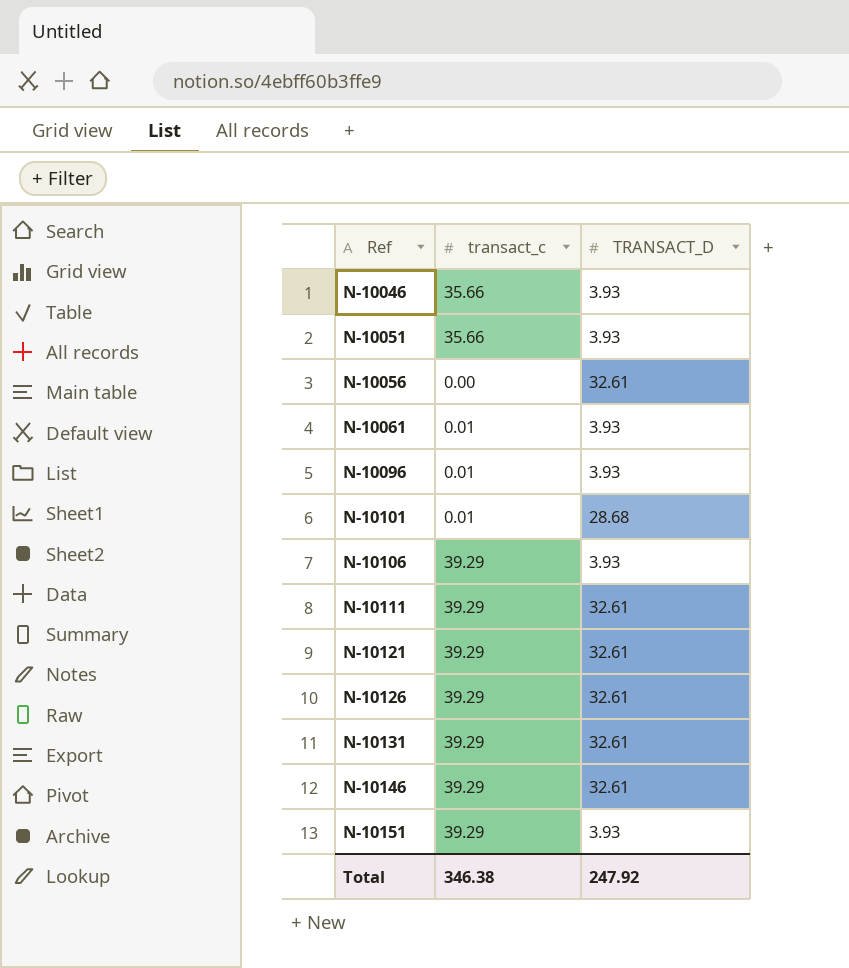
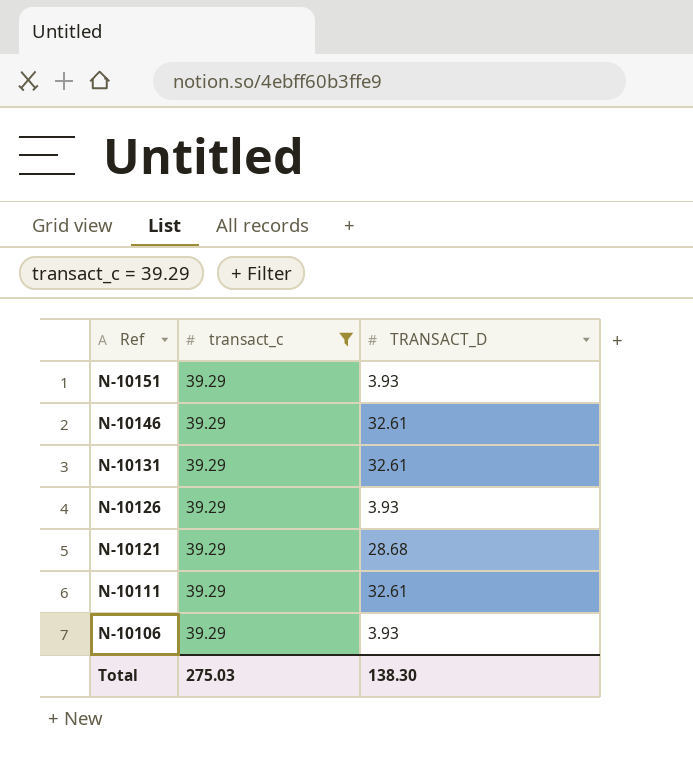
filter: none -> transact_c = 39.29
row order: Ref ascending -> Ref descending
N-10126 | TRANSACT_D: 32.61 -> 3.93
N-10121 | TRANSACT_D: 32.61 -> 28.68
Total | transact_c: 346.38 -> 275.03
Total | TRANSACT_D: 247.92 -> 138.30

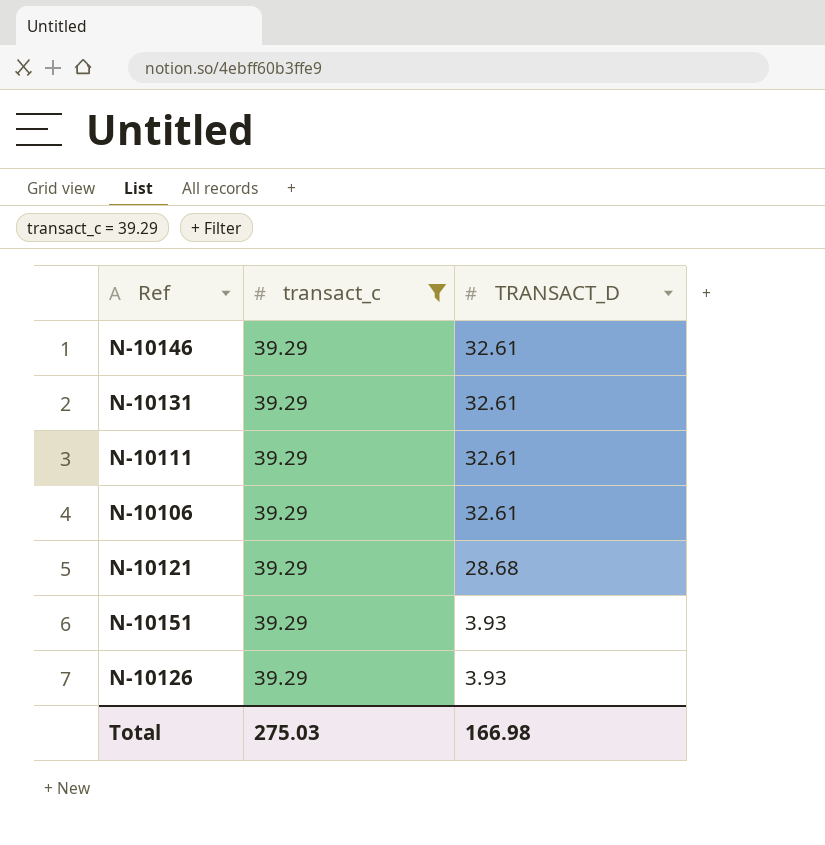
row order: Ref descending -> TRANSACT_D descending
N-10106 | TRANSACT_D: 3.93 -> 32.61
Total | TRANSACT_D: 138.30 -> 166.98

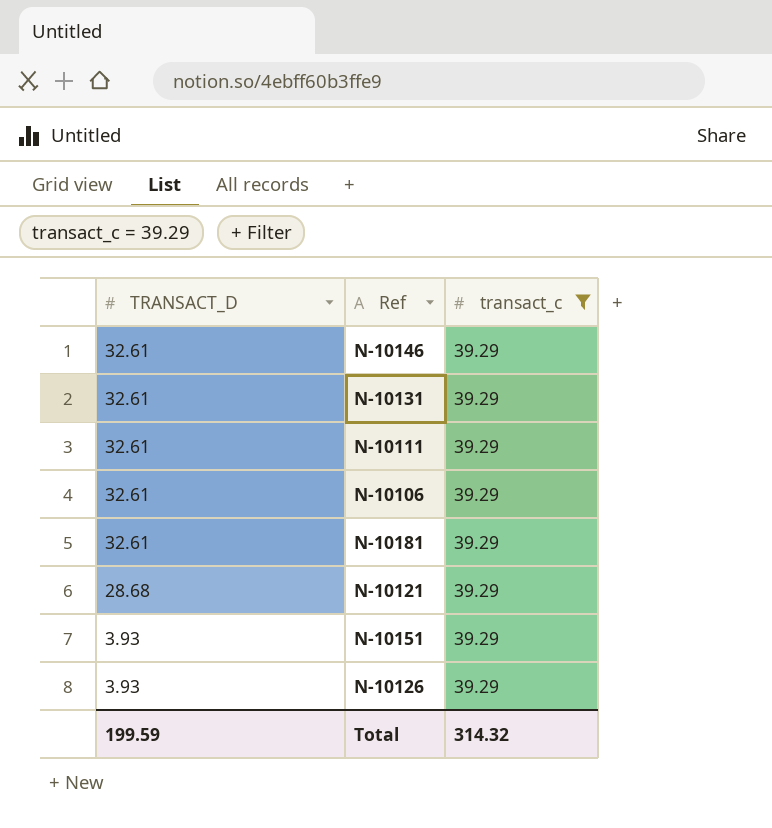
column TRANSACT_D | position: 3 -> 1
row N-10181: none -> 32.61 | 39.29
Total | TRANSACT_D: 166.98 -> 199.59
Total | transact_c: 275.03 -> 314.32

